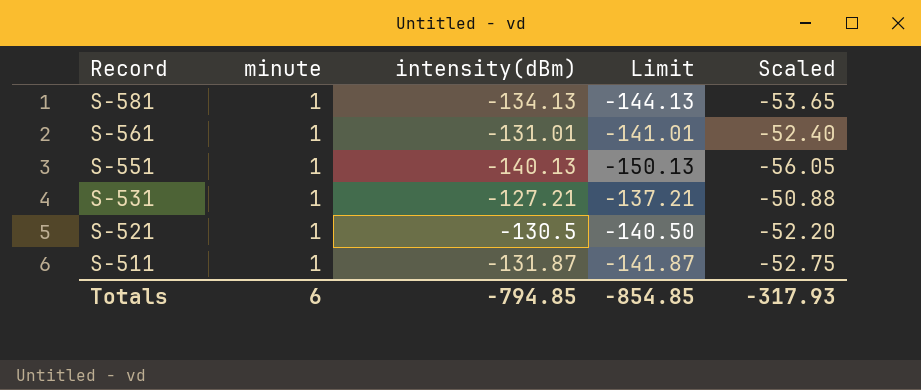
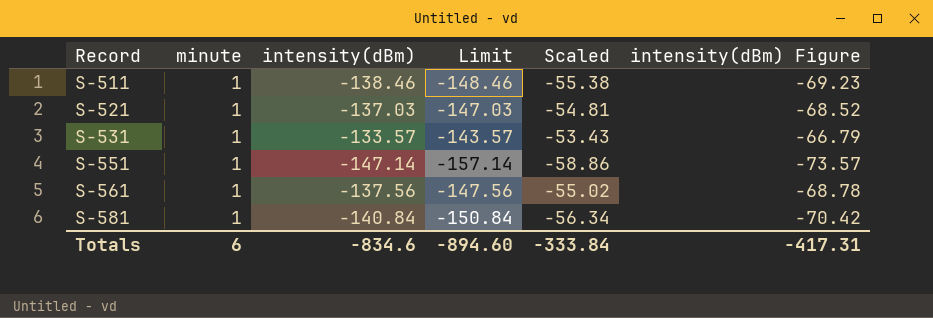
row order: Record descending -> Record ascending
column intensity(dBm) Figure | formula: none -> [intensity(dBm)] * 0.5
S-511 | intensity(dBm): -131.87 -> -138.46
S-511 | Limit: -141.87 -> -148.46
S-511 | Scaled: -52.75 -> -55.38
S-521 | intensity(dBm): -130.5 -> -137.03
S-521 | Limit: -140.50 -> -147.03
S-521 | Scaled: -52.20 -> -54.81
S-531 | intensity(dBm): -127.21 -> -133.57
S-531 | Limit: -137.21 -> -143.57
S-531 | Scaled: -50.88 -> -53.43
S-551 | intensity(dBm): -140.13 -> -147.14
S-551 | Limit: -150.13 -> -157.14
S-551 | Scaled: -56.05 -> -58.86
S-561 | intensity(dBm): -131.01 -> -137.56
S-561 | Limit: -141.01 -> -147.56
S-561 | Scaled: -52.40 -> -55.02
S-581 | intensity(dBm): -134.13 -> -140.84
S-581 | Limit: -144.13 -> -150.84
S-581 | Scaled: -53.65 -> -56.34
Totals | intensity(dBm): -794.85 -> -834.6
Totals | Limit: -854.85 -> -894.60
Totals | Scaled: -317.93 -> -333.84

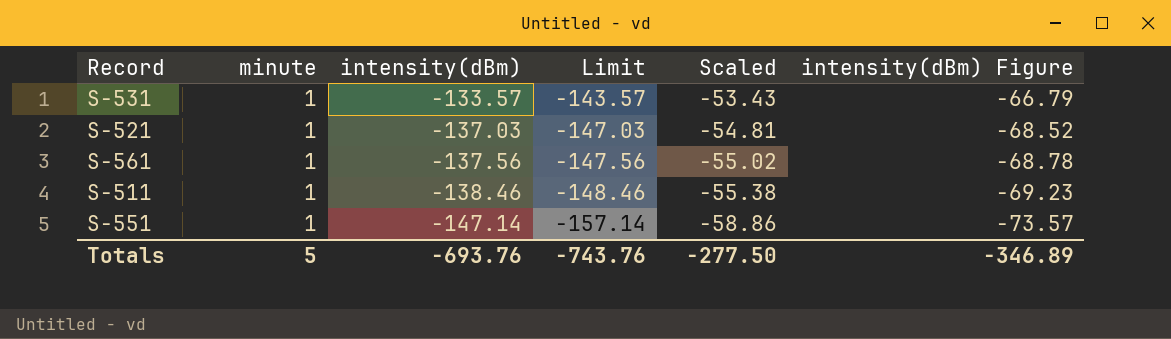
row order: Record ascending -> intensity(dBm) descending
row S-581: 1 | -140.84 | -150.84 | -56.34 | -70.42 -> none
Totals | minute: 6 -> 5
Totals | intensity(dBm): -834.6 -> -693.76
Totals | Limit: -894.60 -> -743.76
Totals | Scaled: -333.84 -> -277.50
Totals | intensity(dBm) Figure: -417.31 -> -346.89

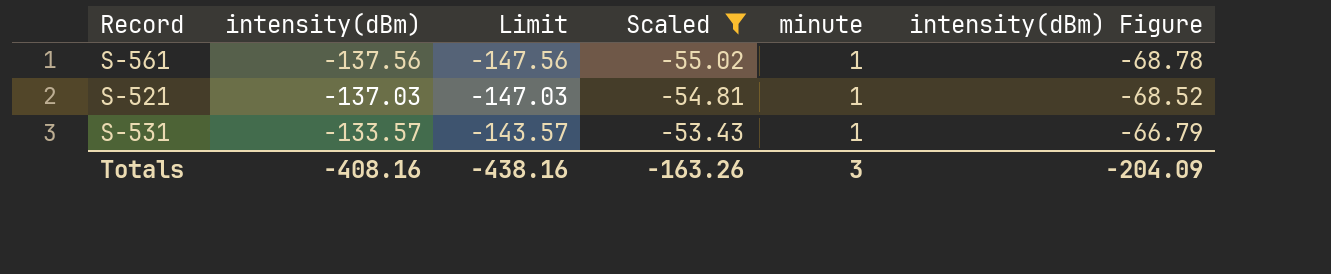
filter: none -> Scaled >= -55.02
row order: intensity(dBm) descending -> intensity(dBm) ascending
column minute | position: 2 -> 5
Totals | intensity(dBm): -693.76 -> -408.16
Totals | Limit: -743.76 -> -438.16
Totals | Scaled: -277.50 -> -163.26
Totals | minute: 5 -> 3
Totals | intensity(dBm) Figure: -346.89 -> -204.09

